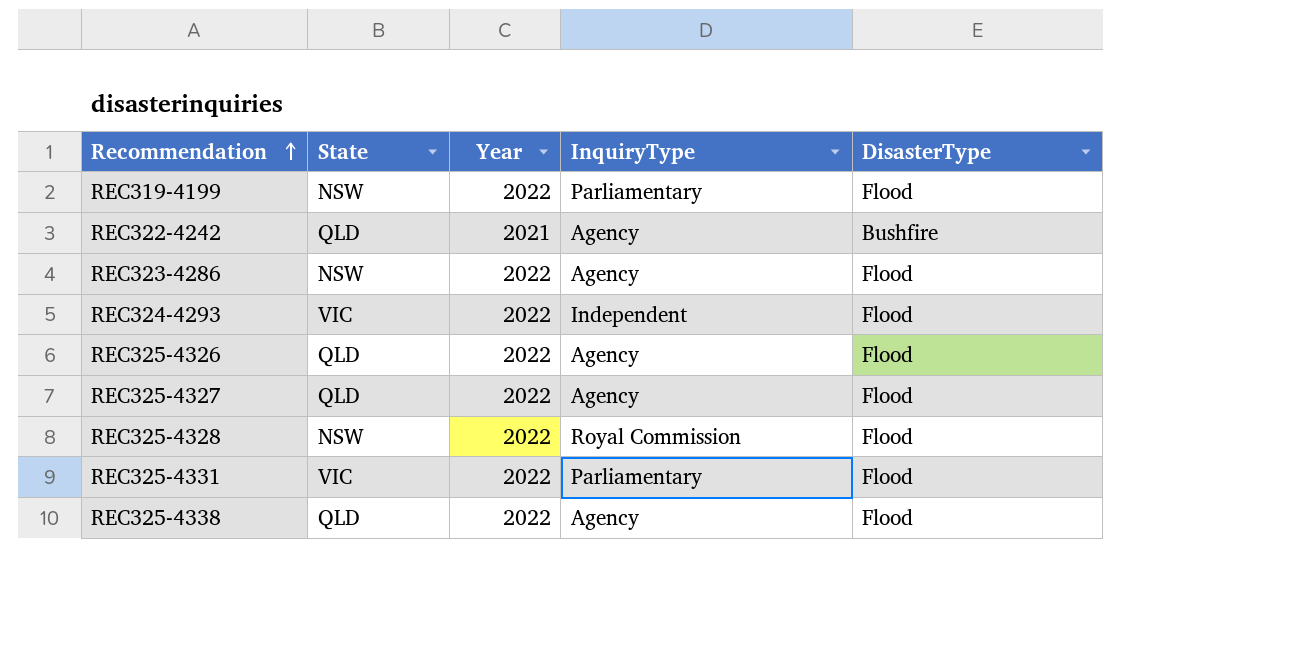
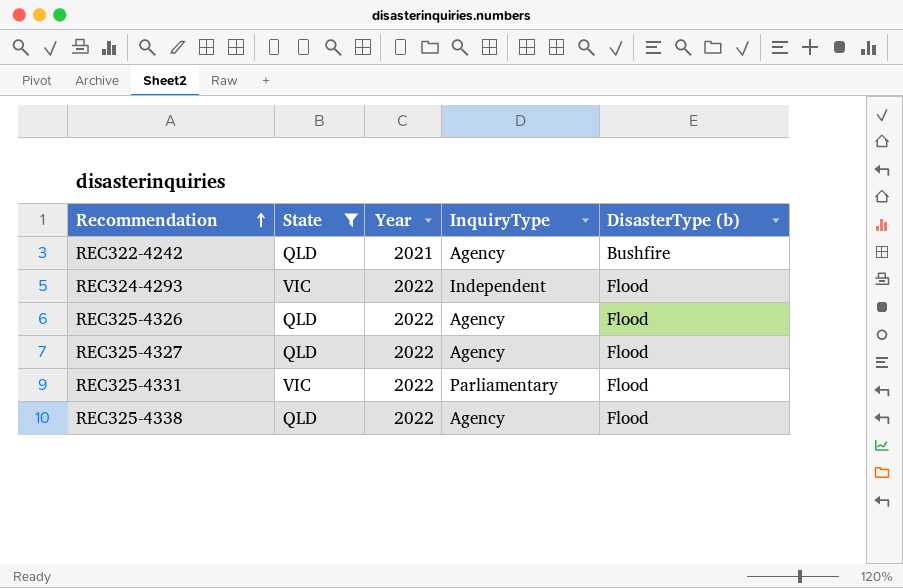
filter: none -> State != NSW
column name: DisasterType -> DisasterType (b)

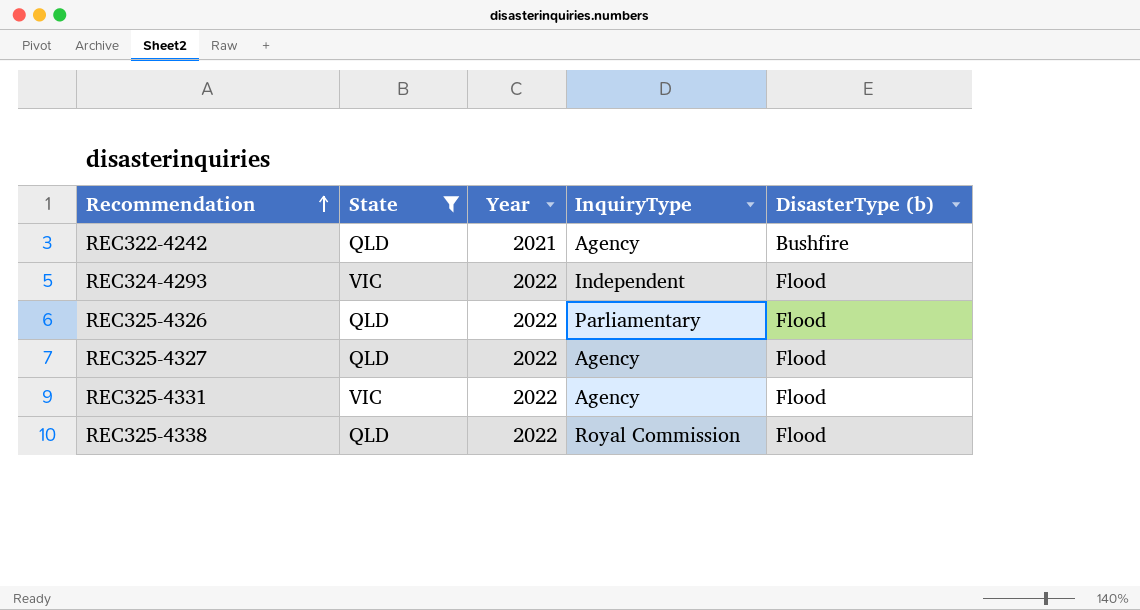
REC325-4326 | InquiryType: Agency -> Parliamentary
REC325-4331 | InquiryType: Parliamentary -> Agency
REC325-4338 | InquiryType: Agency -> Royal Commission

